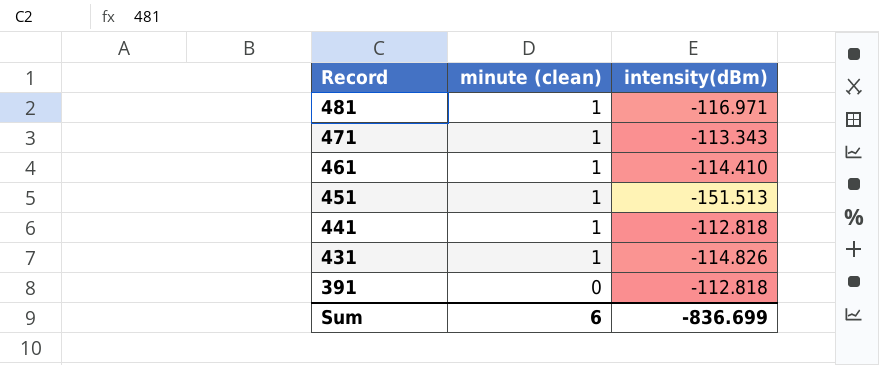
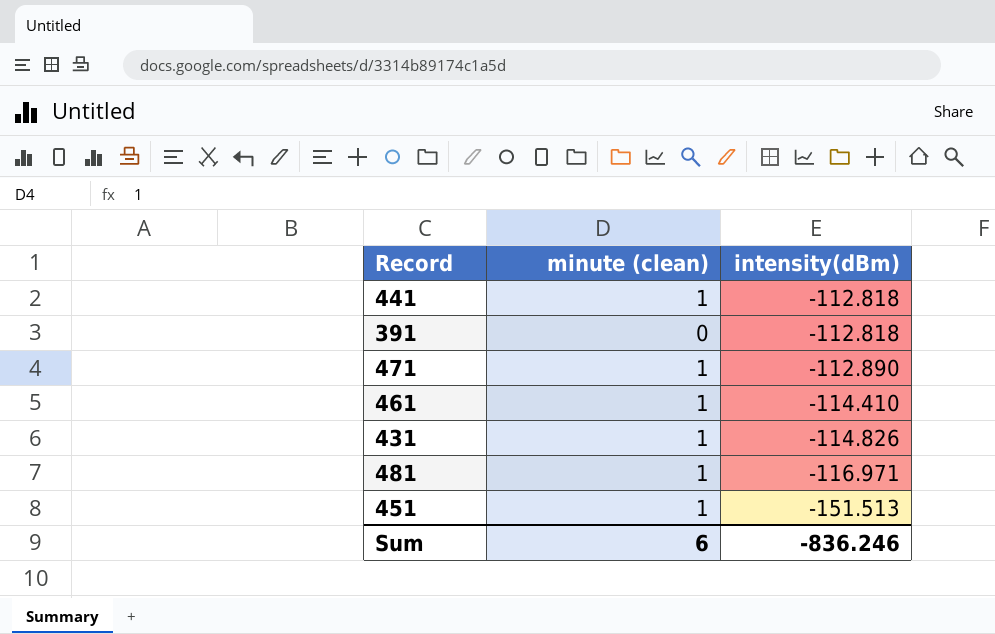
row order: Record descending -> intensity(dBm) descending
471 | intensity(dBm): -113.343 -> -112.890
Sum | intensity(dBm): -836.699 -> -836.246

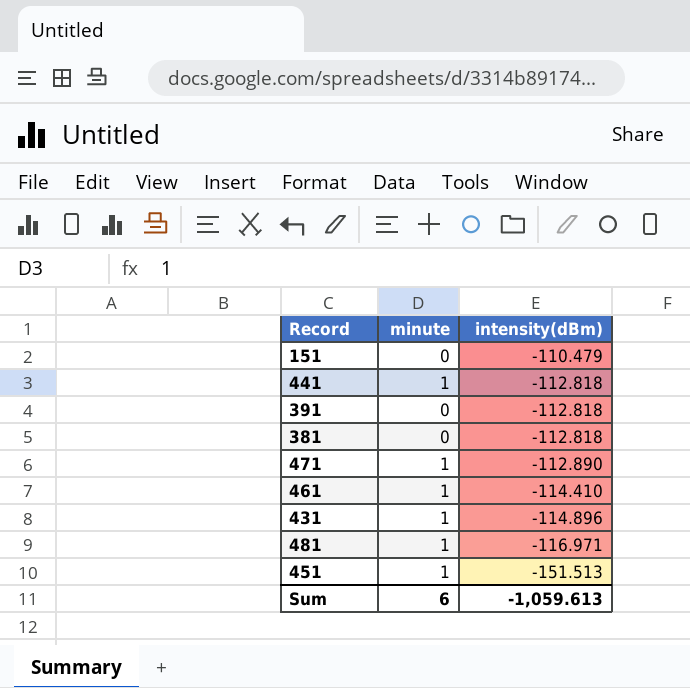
column name: minute (clean) -> minute
row 151: none -> 0 | -110.479
row 381: none -> 0 | -112.818
431 | intensity(dBm): -114.826 -> -114.896
Sum | intensity(dBm): -836.246 -> -1,059.613

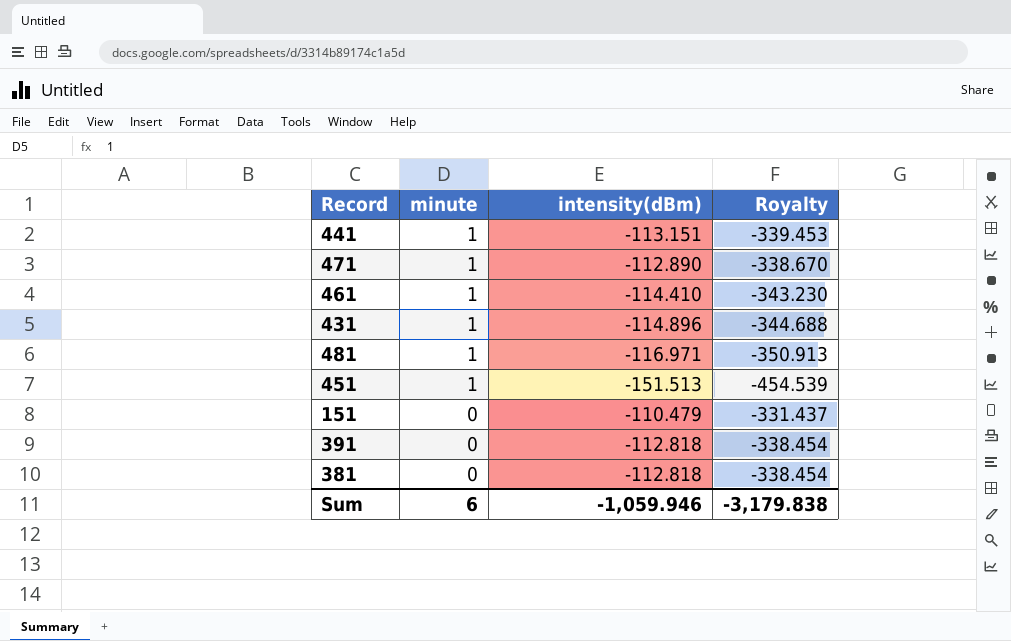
row order: intensity(dBm) descending -> minute descending
column Royalty | formula: none -> [intensity(dBm)] * 3
441 | intensity(dBm): -112.818 -> -113.151
Sum | intensity(dBm): -1,059.613 -> -1,059.946

